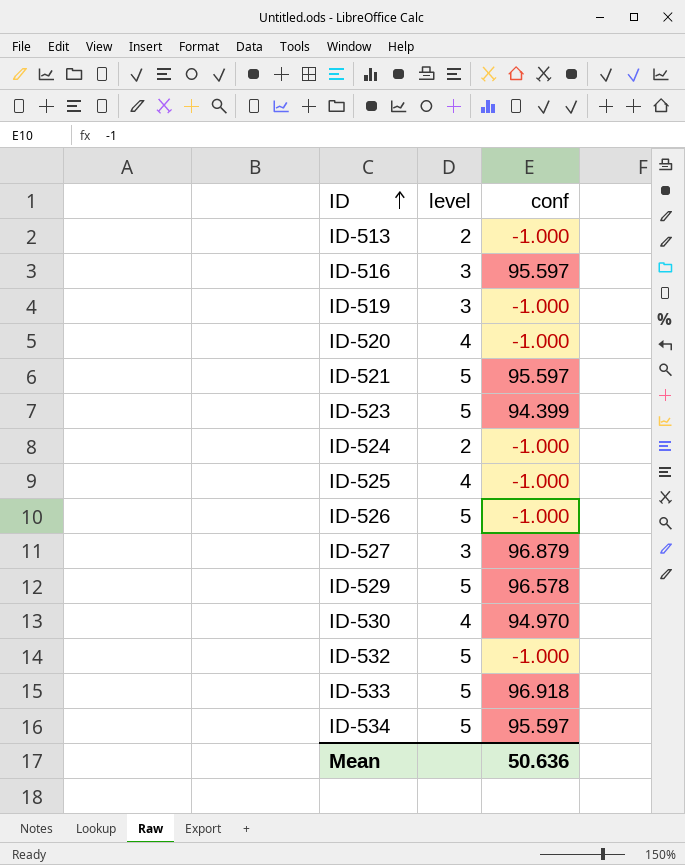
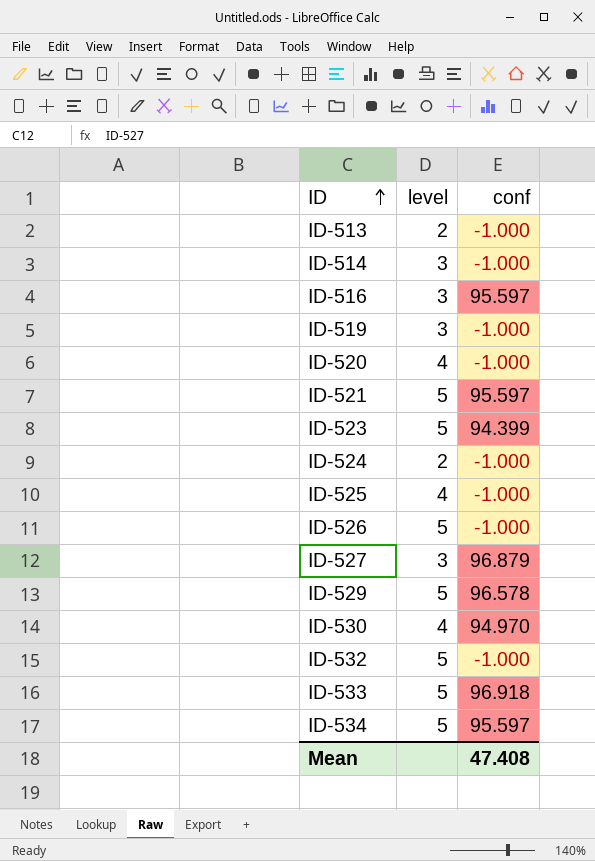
row ID-514: none -> 3 | -1.000
Mean | conf: 50.636 -> 47.408

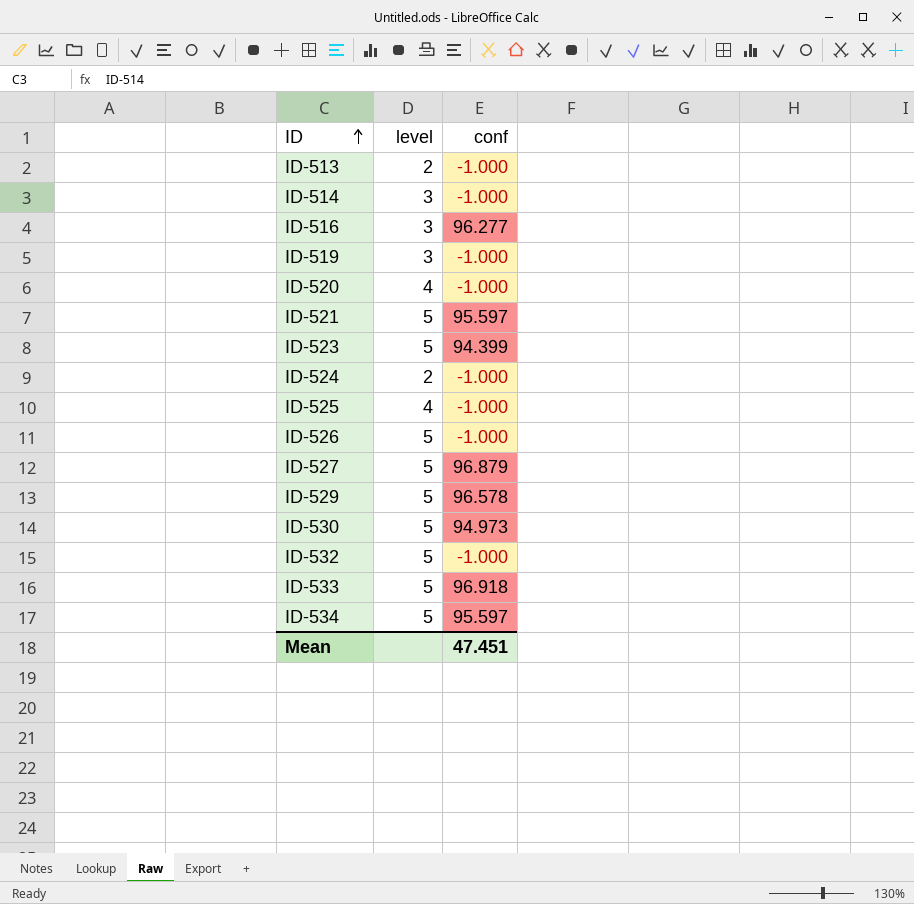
ID-516 | conf: 95.597 -> 96.277
ID-527 | level: 3 -> 5
ID-530 | level: 4 -> 5
ID-530 | conf: 94.970 -> 94.973
Mean | conf: 47.408 -> 47.451

